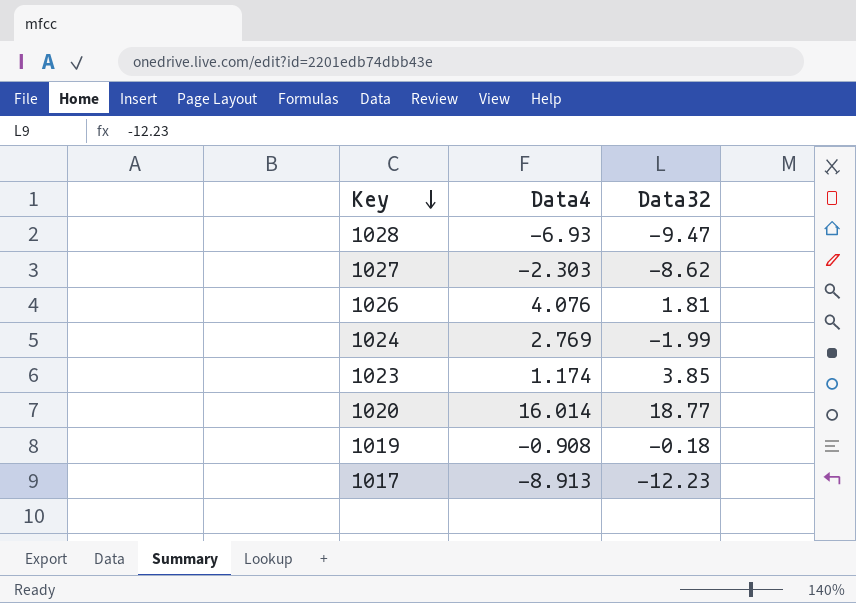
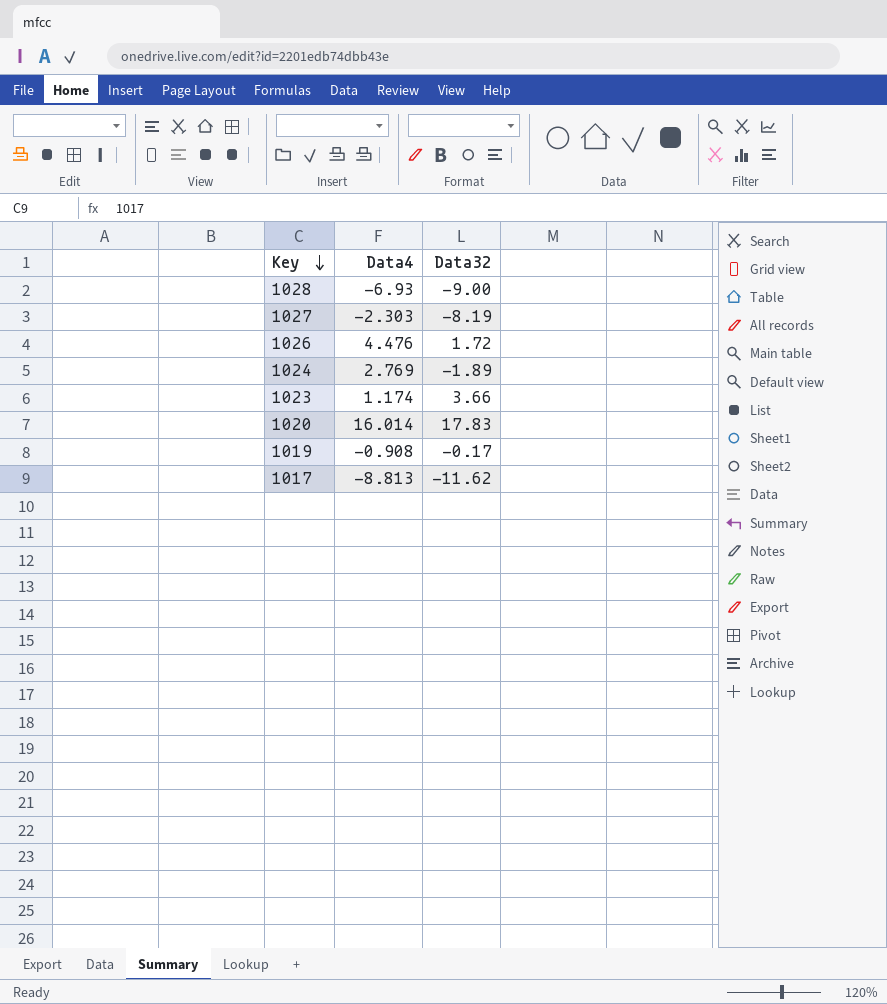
1028 | Data32: -9.47 -> -9.00
1027 | Data32: -8.62 -> -8.19
1026 | Data4: 4.076 -> 4.476
1026 | Data32: 1.81 -> 1.72
1024 | Data32: -1.99 -> -1.89
1023 | Data32: 3.85 -> 3.66
1020 | Data32: 18.77 -> 17.83
1019 | Data32: -0.18 -> -0.17
1017 | Data4: -8.913 -> -8.813
1017 | Data32: -12.23 -> -11.62

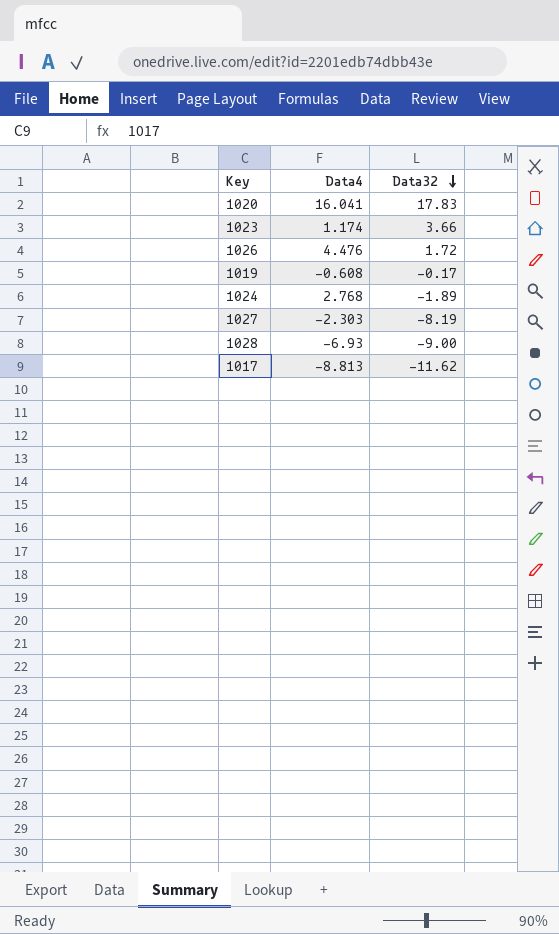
row order: Key descending -> Data32 descending
1020 | Data4: 16.014 -> 16.041
1019 | Data4: -0.908 -> -0.608
1024 | Data4: 2.769 -> 2.768

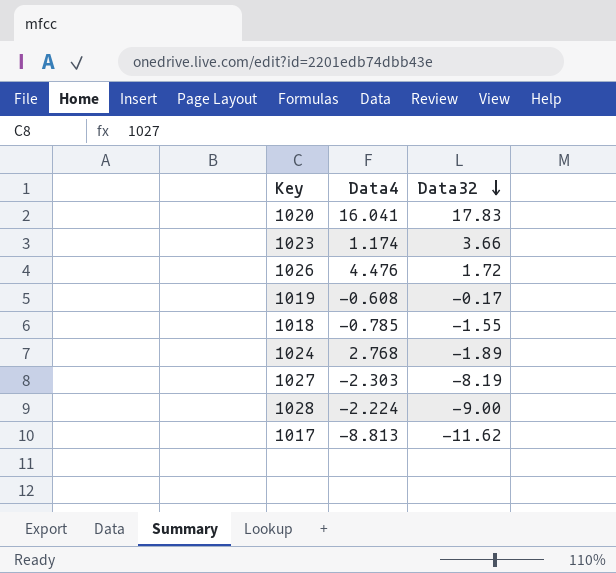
row 1018: none -> -0.785 | -1.55
1028 | Data4: -6.93 -> -2.224

